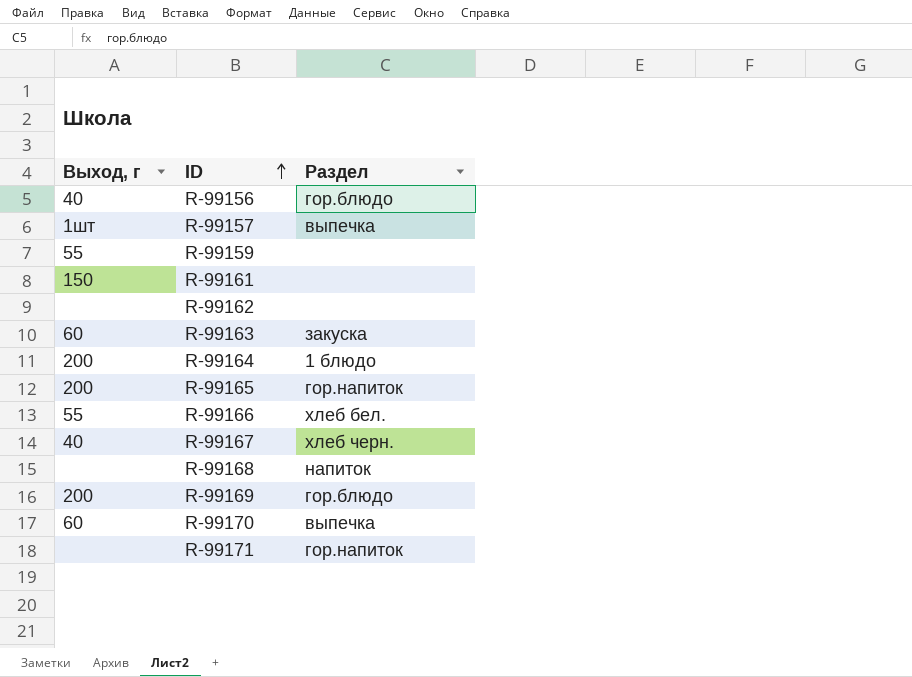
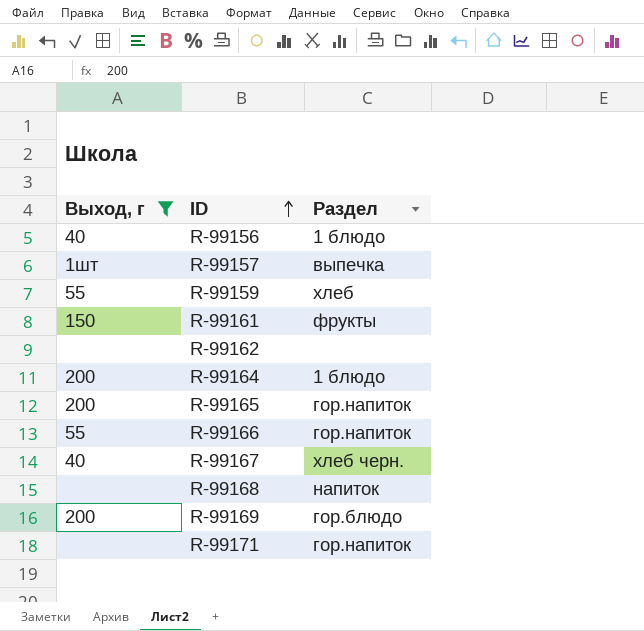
filter: none -> Выход, г != 60
R-99156 | Раздел: гор.блюдо -> 1 блюдо
R-99159 | Раздел: none -> хлеб
R-99161 | Раздел: none -> фрукты
R-99166 | Раздел: хлеб бел. -> гор.напиток

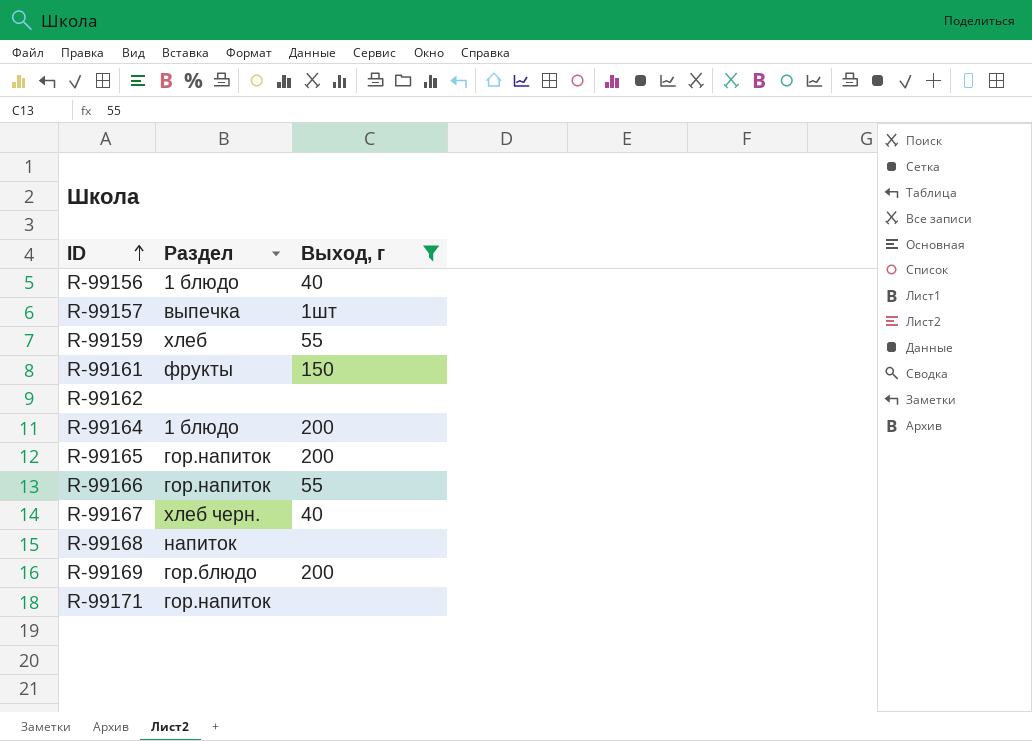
column Выход, г | position: 1 -> 3

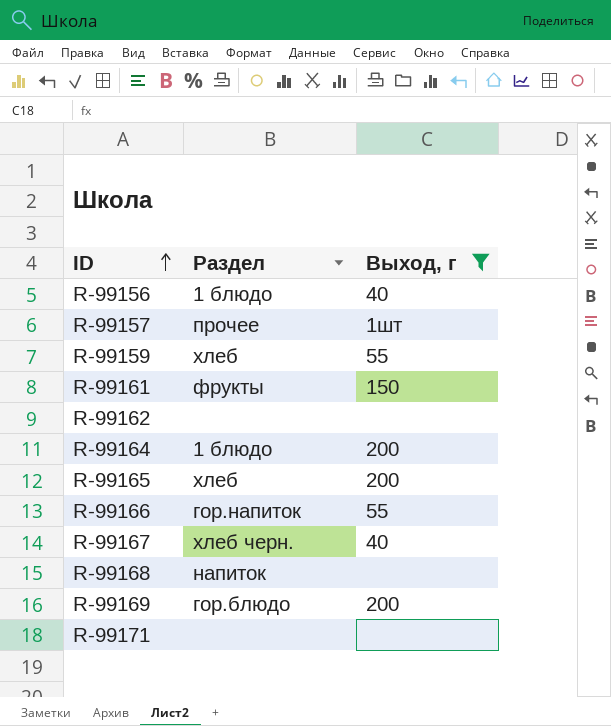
R-99157 | Раздел: выпечка -> прочее
R-99165 | Раздел: гор.напиток -> хлеб
R-99171 | Раздел: гор.напиток -> none

